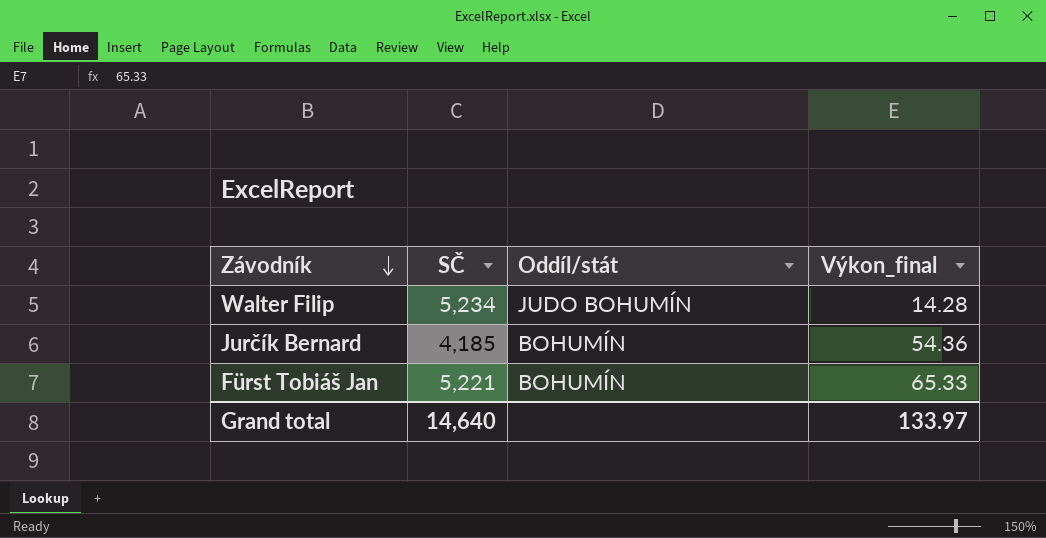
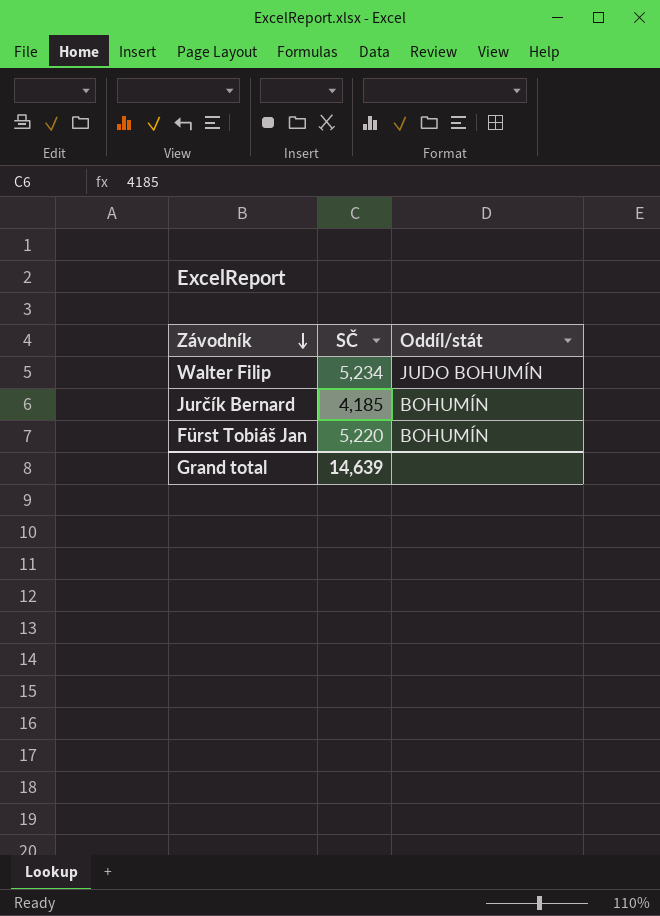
column Výkon_final | position: 4 -> none
Fürst Tobiáš Jan | SČ: 5,221 -> 5,220
Grand total | SČ: 14,640 -> 14,639

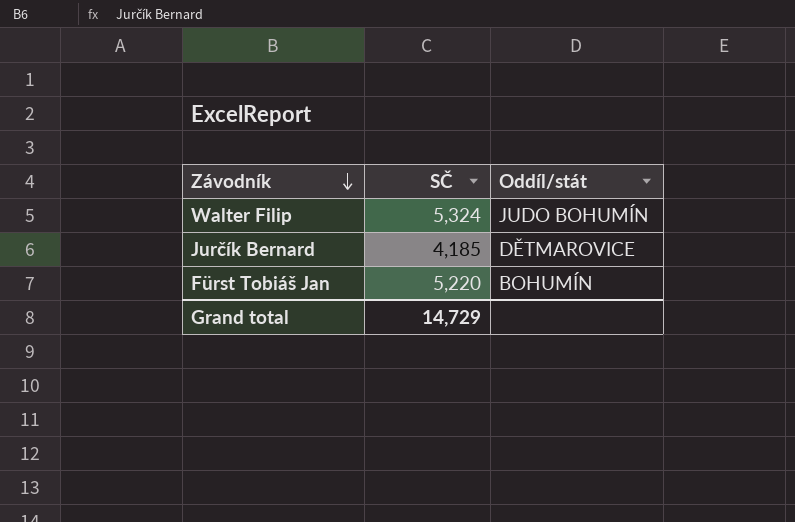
Walter Filip | SČ: 5,234 -> 5,324
Jurčík Bernard | Oddíl/stát: BOHUMÍN -> DĚTMAROVICE
Grand total | SČ: 14,639 -> 14,729

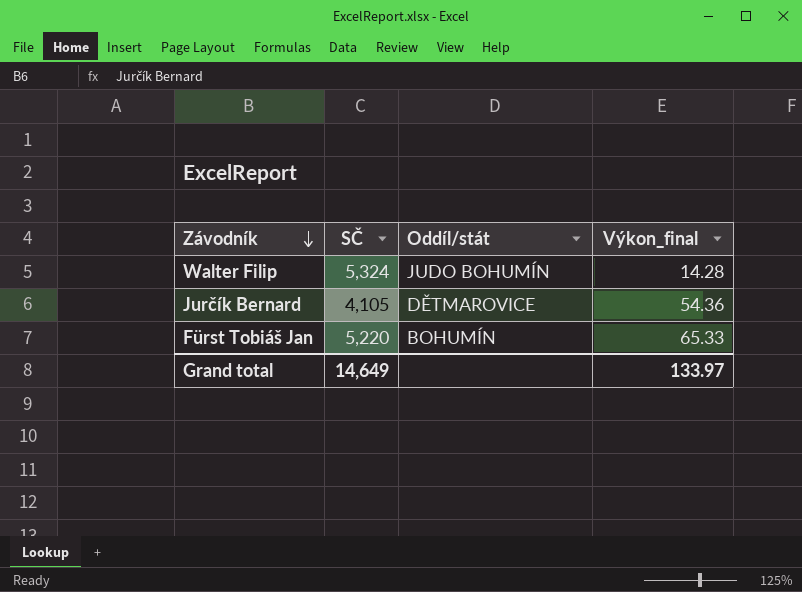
column Výkon_final | position: none -> 4
Jurčík Bernard | SČ: 4,185 -> 4,105
Grand total | SČ: 14,729 -> 14,649

